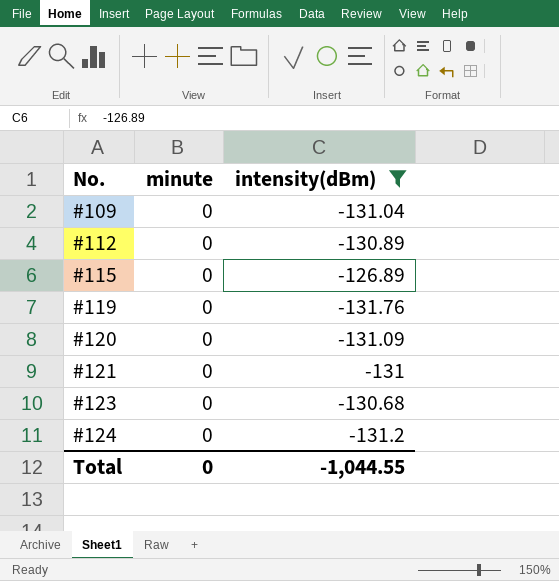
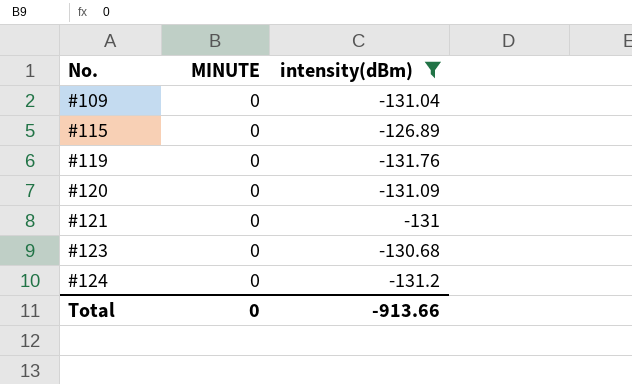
column name: minute -> MINUTE
row #112: 0 | -130.89 -> none
Total | intensity(dBm): -1,044.55 -> -913.66

